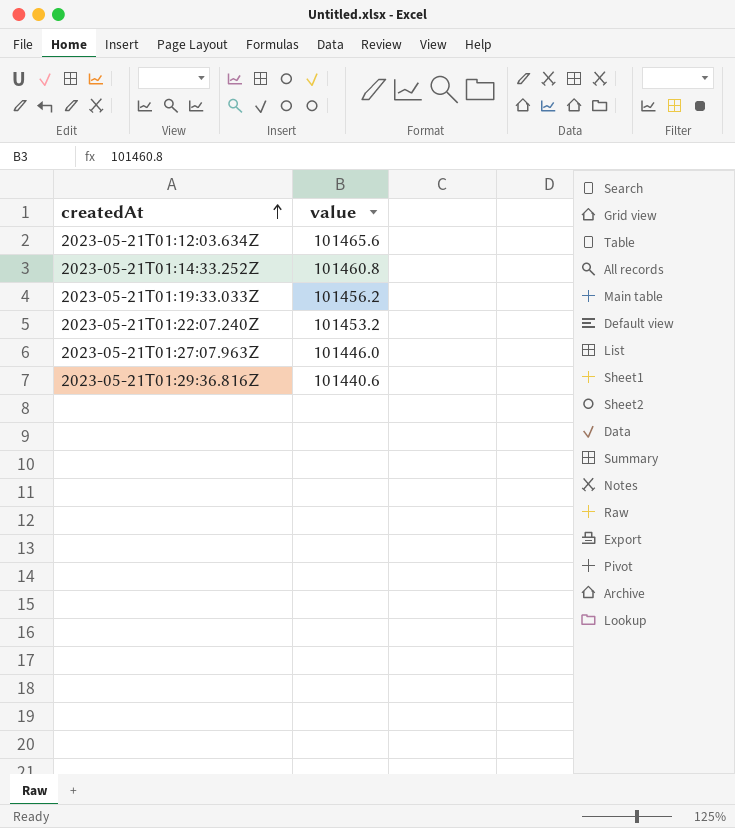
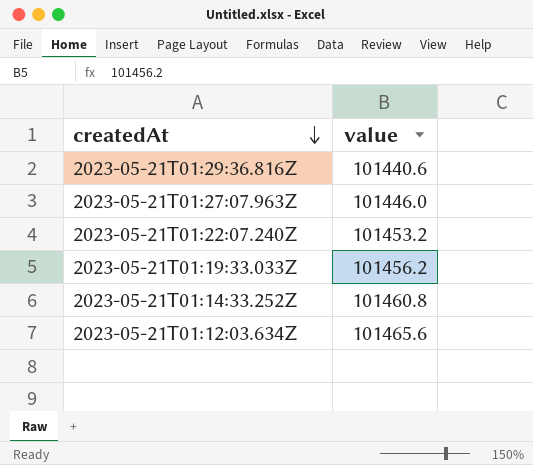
row order: createdAt ascending -> createdAt descending

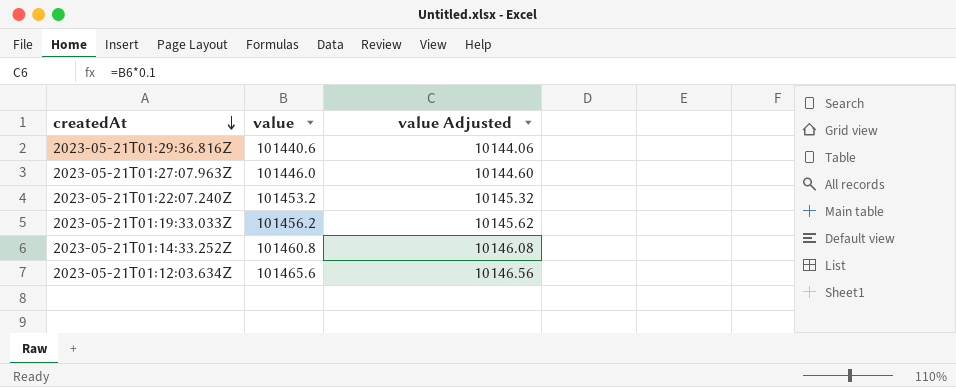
column value Adjusted | formula: none -> [value] * 0.1

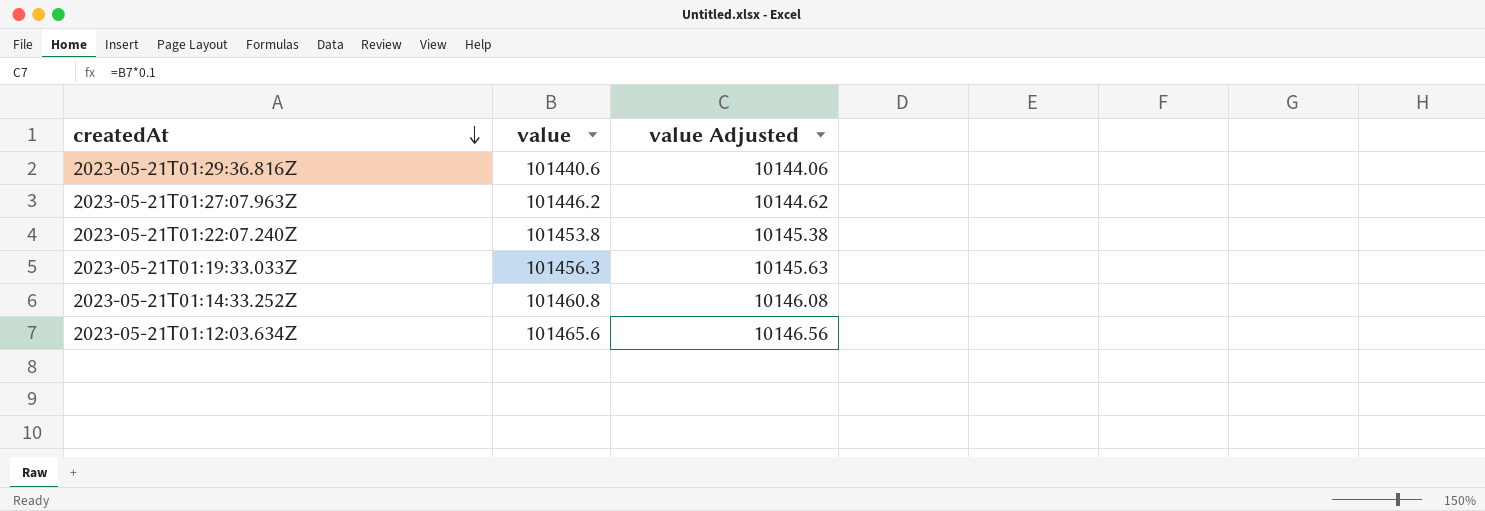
2023-05-21T01:27:07.963Z | value: 101446.0 -> 101446.2
2023-05-21T01:27:07.963Z | value Adjusted: 10144.60 -> 10144.62
2023-05-21T01:22:07.240Z | value: 101453.2 -> 101453.8
2023-05-21T01:22:07.240Z | value Adjusted: 10145.32 -> 10145.38
2023-05-21T01:19:33.033Z | value: 101456.2 -> 101456.3
2023-05-21T01:19:33.033Z | value Adjusted: 10145.62 -> 10145.63

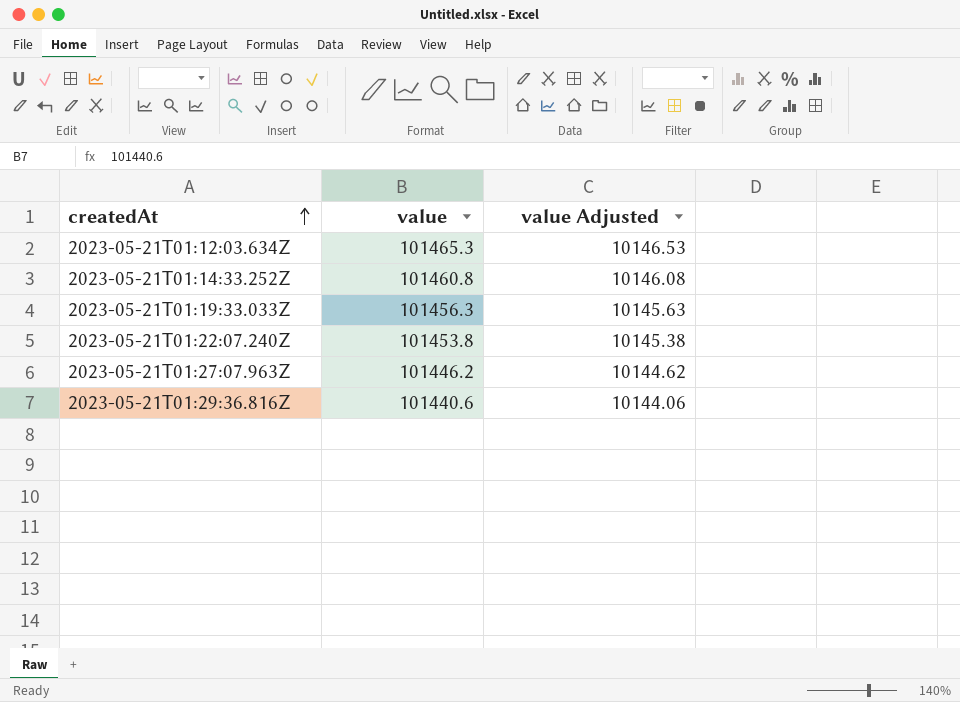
row order: createdAt descending -> createdAt ascending
2023-05-21T01:12:03.634Z | value: 101465.6 -> 101465.3
2023-05-21T01:12:03.634Z | value Adjusted: 10146.56 -> 10146.53

